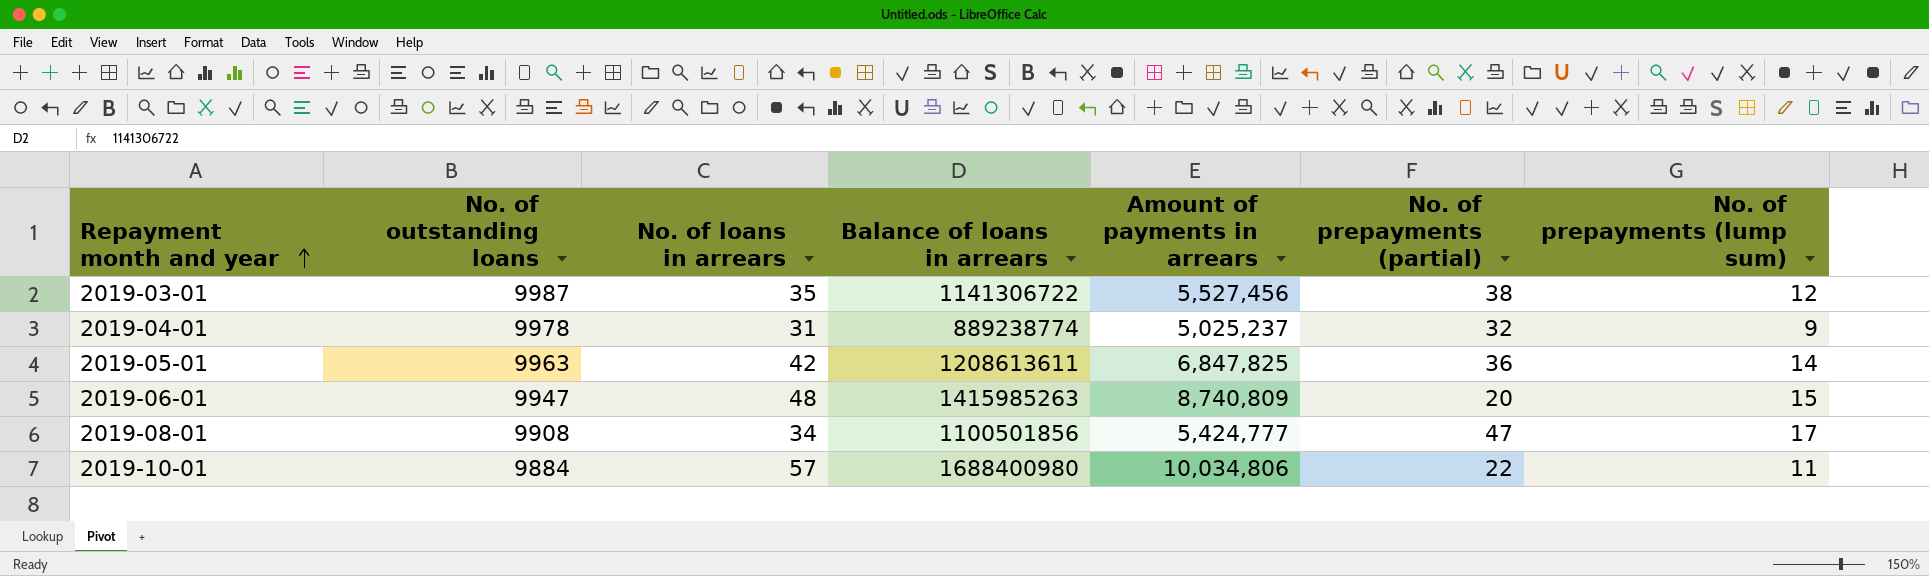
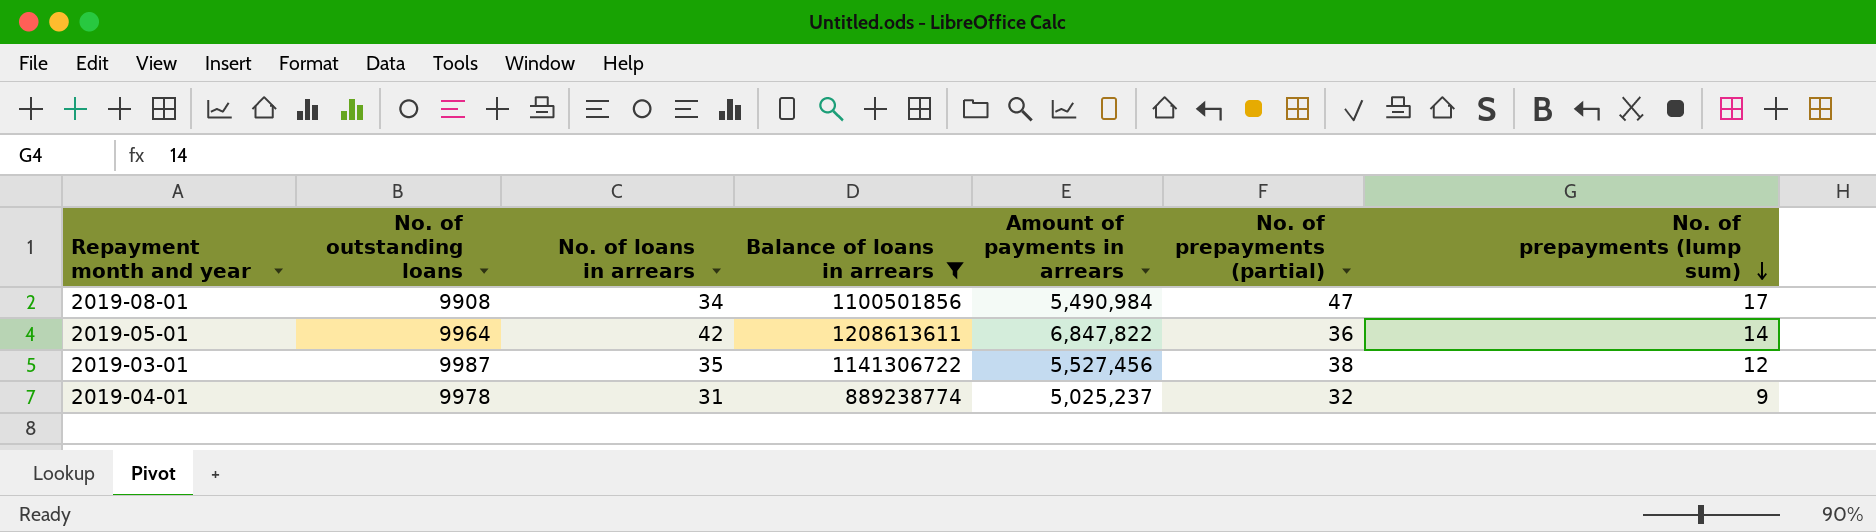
filter: none -> Balance of loans in arrears <= 1208613611
row order: Repayment month and year ascending -> No. of prepayments (lump sum) descending
2019-08-01 | Amount of payments in arrears: 5,424,777 -> 5,490,984
2019-05-01 | No. of outstanding loans: 9963 -> 9964
2019-05-01 | Amount of payments in arrears: 6,847,825 -> 6,847,822

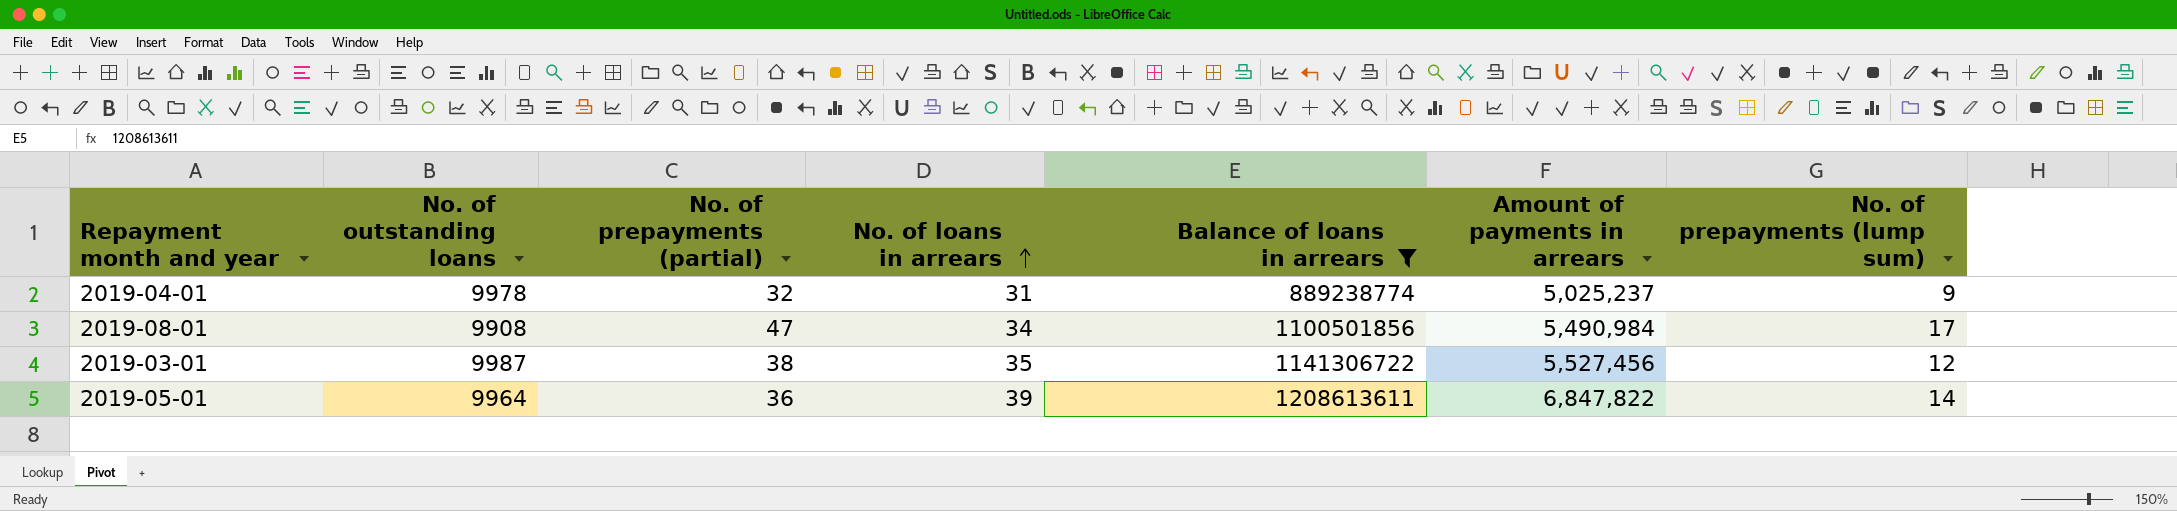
row order: No. of prepayments (lump sum) descending -> No. of loans in arrears ascending
column No. of prepayments (partial) | position: 6 -> 3
2019-05-01 | No. of loans in arrears: 42 -> 39

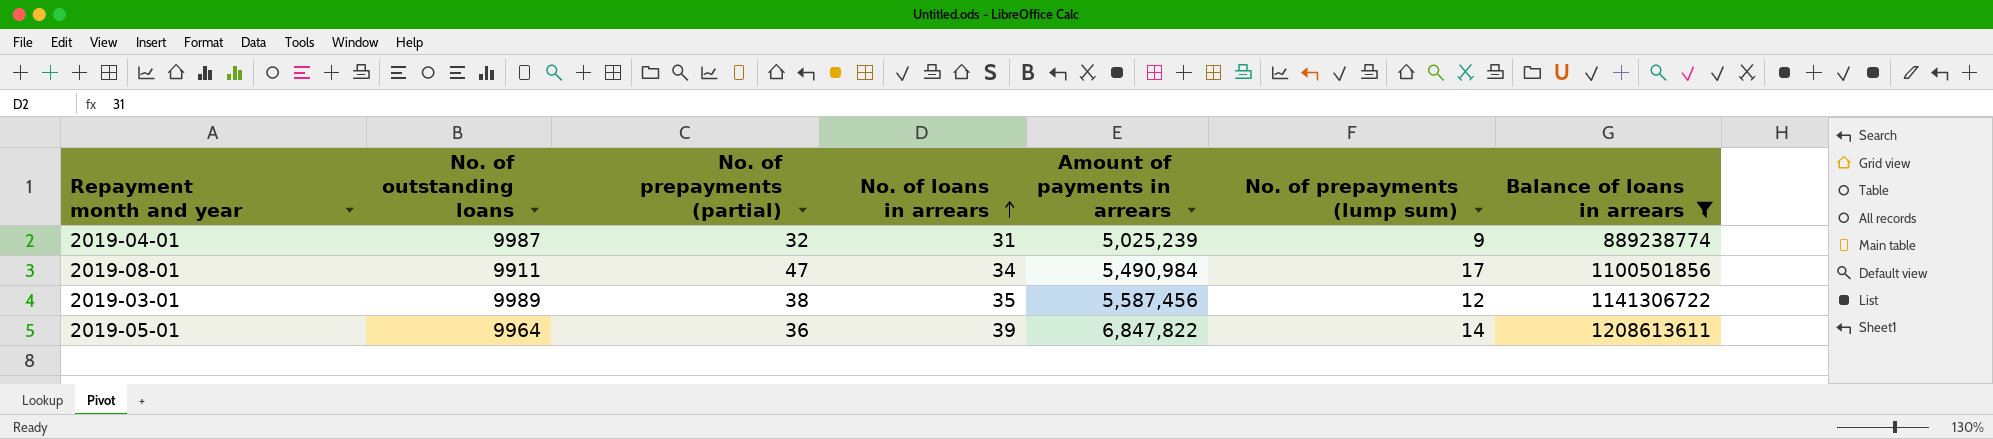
column Balance of loans in arrears | position: 5 -> 7
2019-04-01 | No. of outstanding loans: 9978 -> 9987
2019-04-01 | Amount of payments in arrears: 5,025,237 -> 5,025,239
2019-08-01 | No. of outstanding loans: 9908 -> 9911
2019-03-01 | No. of outstanding loans: 9987 -> 9989
2019-03-01 | Amount of payments in arrears: 5,527,456 -> 5,587,456

